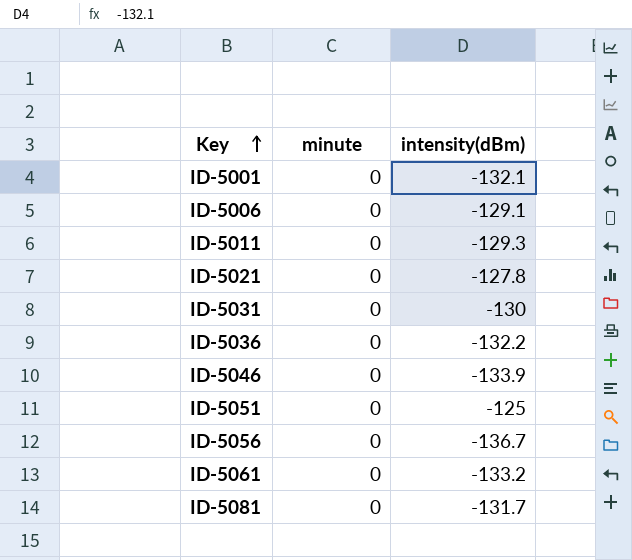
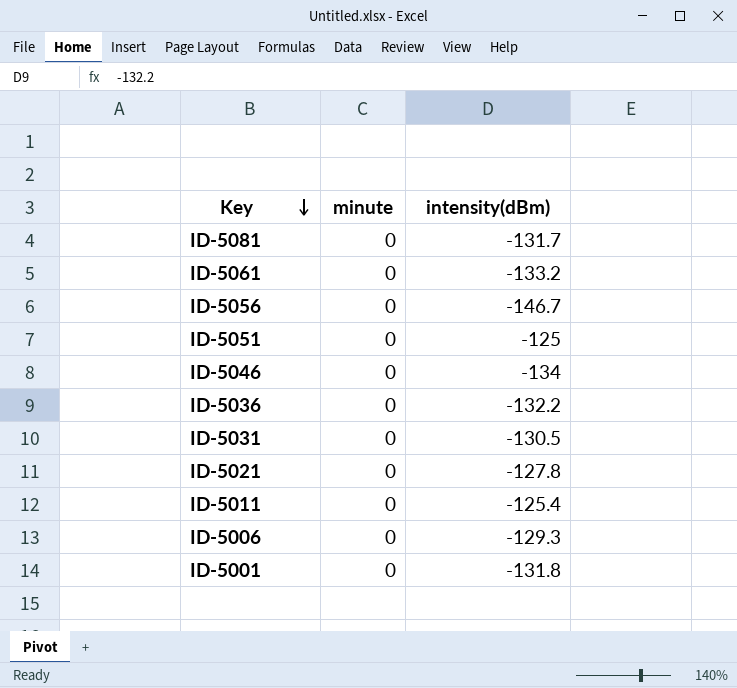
row order: Key ascending -> Key descending
ID-5056 | intensity(dBm): -136.7 -> -146.7
ID-5046 | intensity(dBm): -133.9 -> -134
ID-5031 | intensity(dBm): -130 -> -130.5
ID-5011 | intensity(dBm): -129.3 -> -125.4
ID-5006 | intensity(dBm): -129.1 -> -129.3
ID-5001 | intensity(dBm): -132.1 -> -131.8

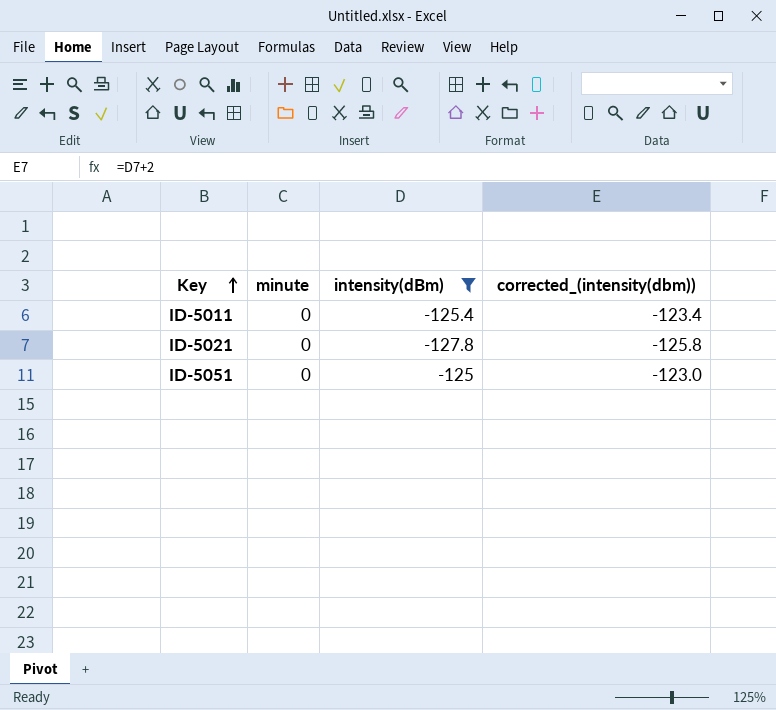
filter: none -> intensity(dBm) >= -127.8
row order: Key descending -> Key ascending
column corrected_(intensity(dbm)) | formula: none -> [intensity(dBm)] + 2

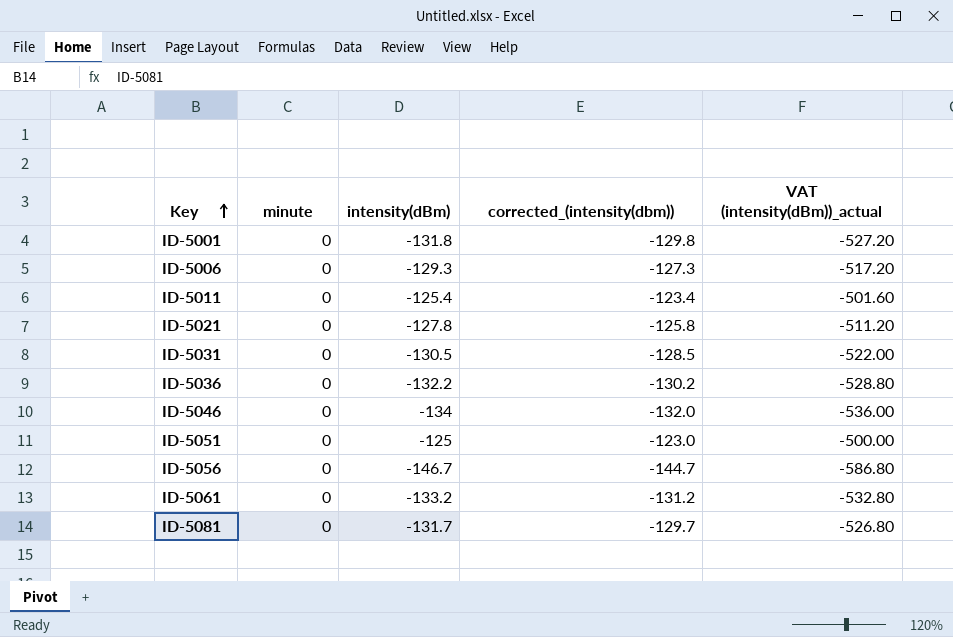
filter: intensity(dBm) >= -127.8 -> none
column VAT (intensity(dBm))_actual | formula: none -> [intensity(dBm)] * 4

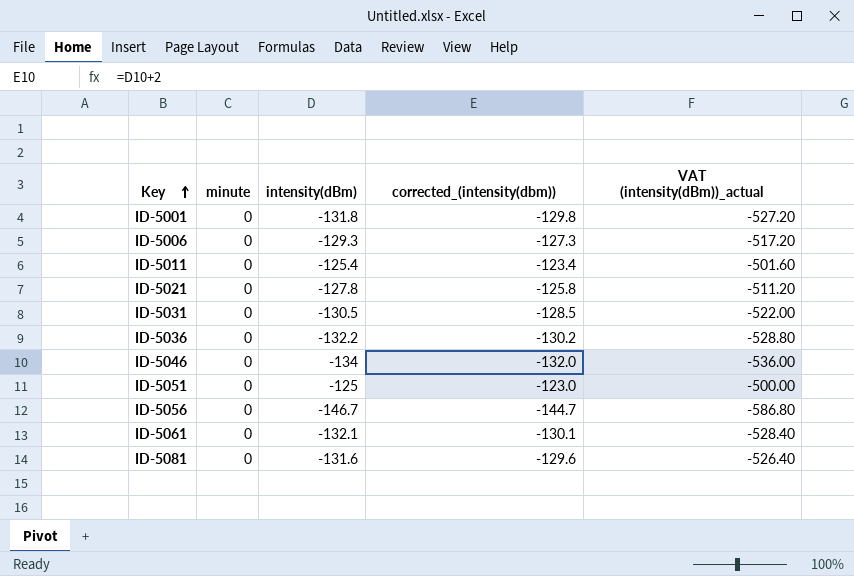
ID-5061 | intensity(dBm): -133.2 -> -132.1
ID-5061 | corrected_(intensity(dbm)): -131.2 -> -130.1
ID-5061 | VAT (intensity(dBm))_actual: -532.80 -> -528.40
ID-5081 | intensity(dBm): -131.7 -> -131.6
ID-5081 | corrected_(intensity(dbm)): -129.7 -> -129.6
ID-5081 | VAT (intensity(dBm))_actual: -526.80 -> -526.40

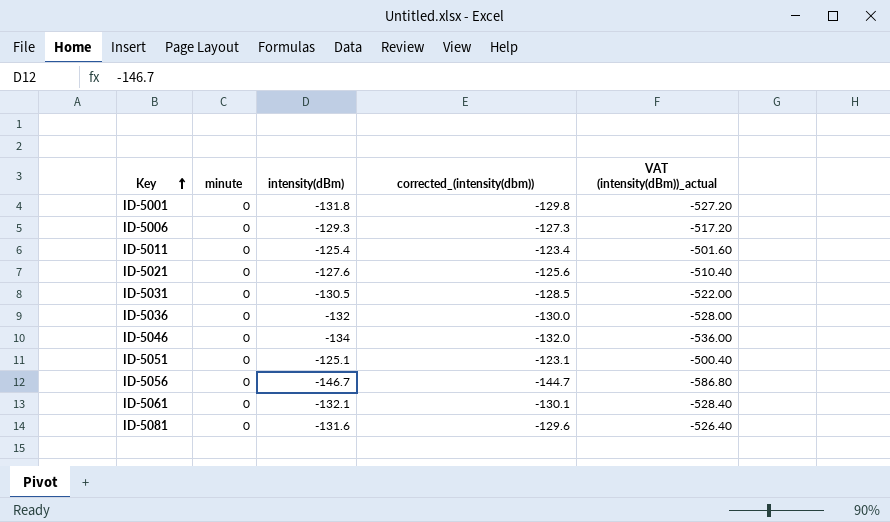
ID-5021 | intensity(dBm): -127.8 -> -127.6
ID-5021 | corrected_(intensity(dbm)): -125.8 -> -125.6
ID-5021 | VAT (intensity(dBm))_actual: -511.20 -> -510.40
ID-5036 | intensity(dBm): -132.2 -> -132
ID-5036 | corrected_(intensity(dbm)): -130.2 -> -130.0
ID-5036 | VAT (intensity(dBm))_actual: -528.80 -> -528.00
ID-5051 | intensity(dBm): -125 -> -125.1
ID-5051 | corrected_(intensity(dbm)): -123.0 -> -123.1
ID-5051 | VAT (intensity(dBm))_actual: -500.00 -> -500.40

